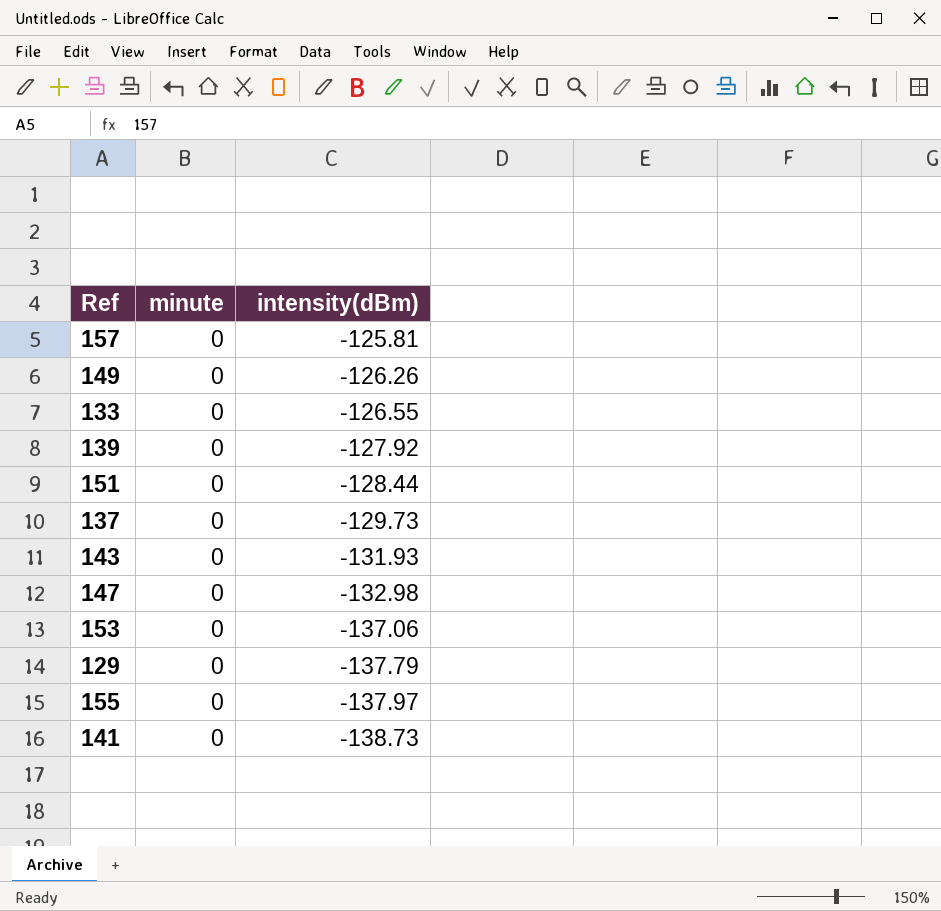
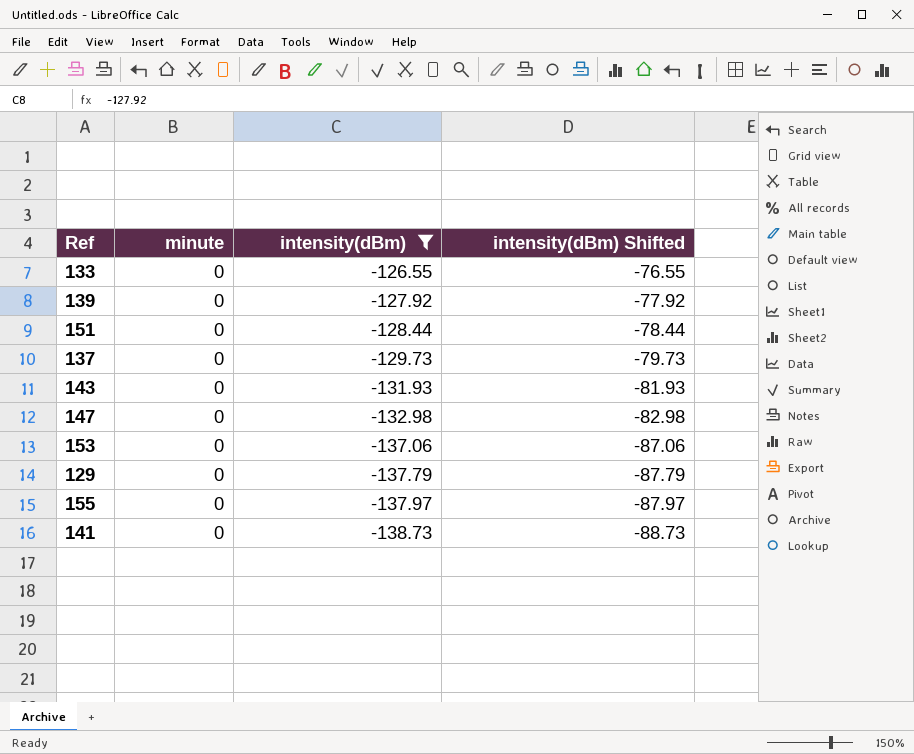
filter: none -> intensity(dBm) <= -126.55
column intensity(dBm) Shifted | formula: none -> [intensity(dBm)] + 50

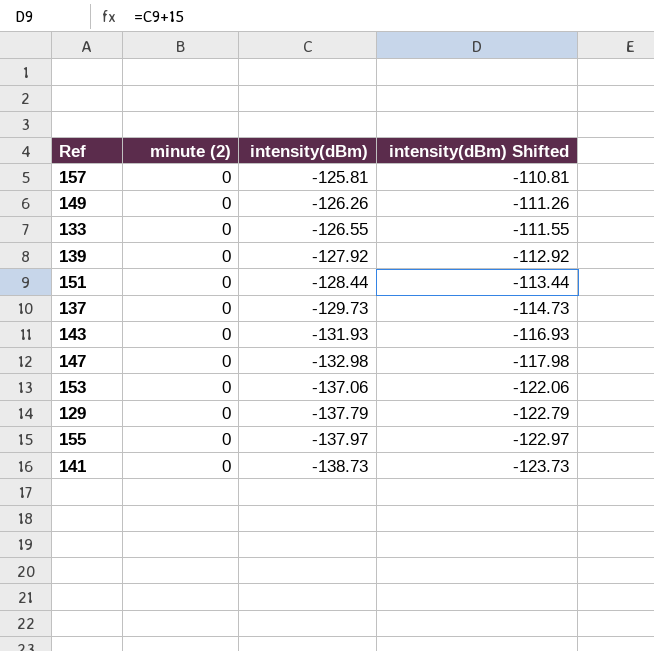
filter: intensity(dBm) <= -126.55 -> none
column name: minute -> minute (2)
column intensity(dBm) Shifted | formula: [intensity(dBm)] + 50 -> [intensity(dBm)] + 15

